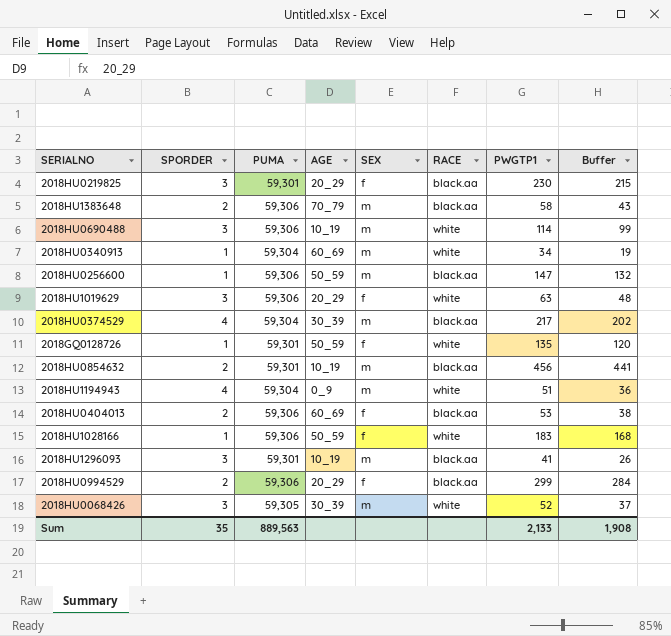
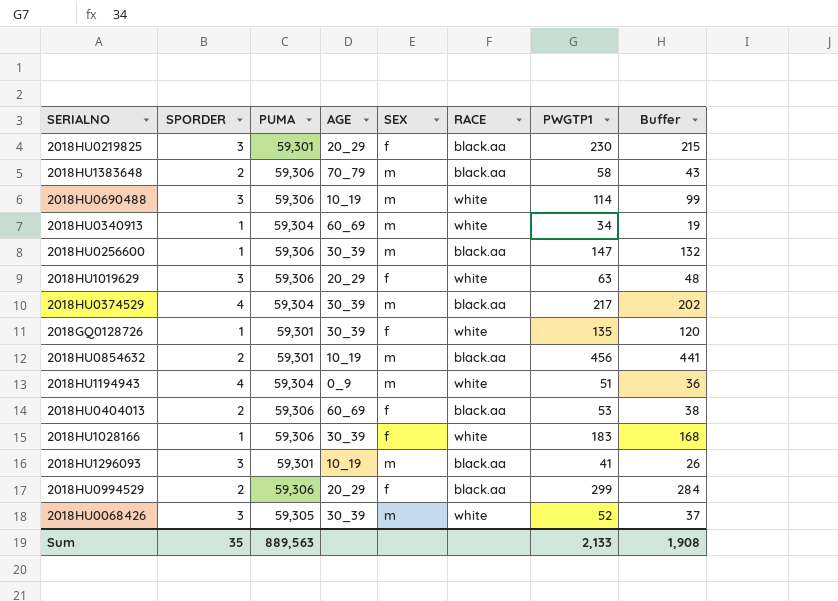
2018HU0256600 | AGE: 50_59 -> 30_39
2018GQ0128726 | AGE: 50_59 -> 30_39
2018HU1028166 | AGE: 50_59 -> 30_39

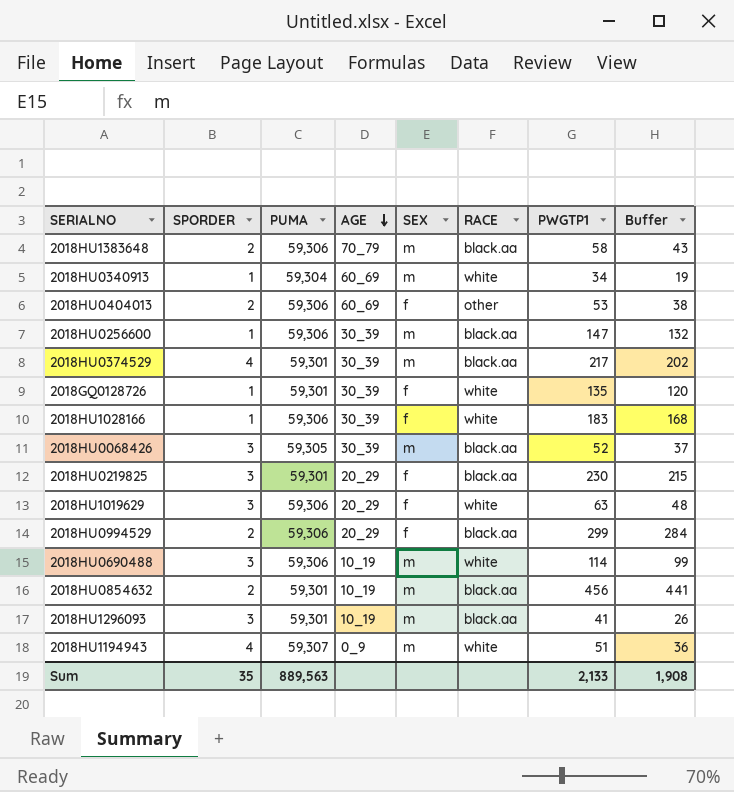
row order: none -> AGE descending
2018HU0404013 | RACE: black.aa -> other
2018HU0374529 | PUMA: 59,304 -> 59,301
2018HU0068426 | RACE: white -> black.aa
2018HU1194943 | PUMA: 59,304 -> 59,307

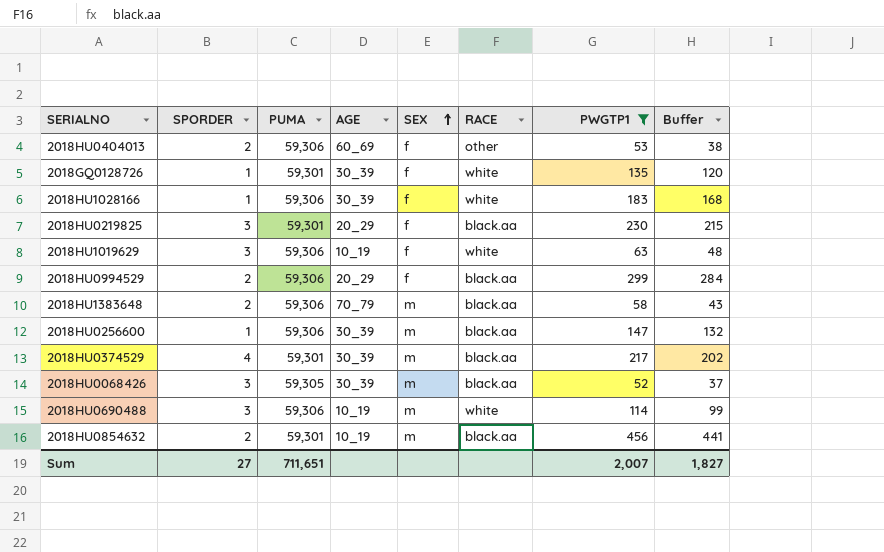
filter: none -> PWGTP1 >= 52
row order: AGE descending -> SEX ascending
2018HU1019629 | AGE: 20_29 -> 10_19
Sum | SPORDER: 35 -> 27
Sum | PUMA: 889,563 -> 711,651
Sum | PWGTP1: 2,133 -> 2,007
Sum | Buffer: 1,908 -> 1,827

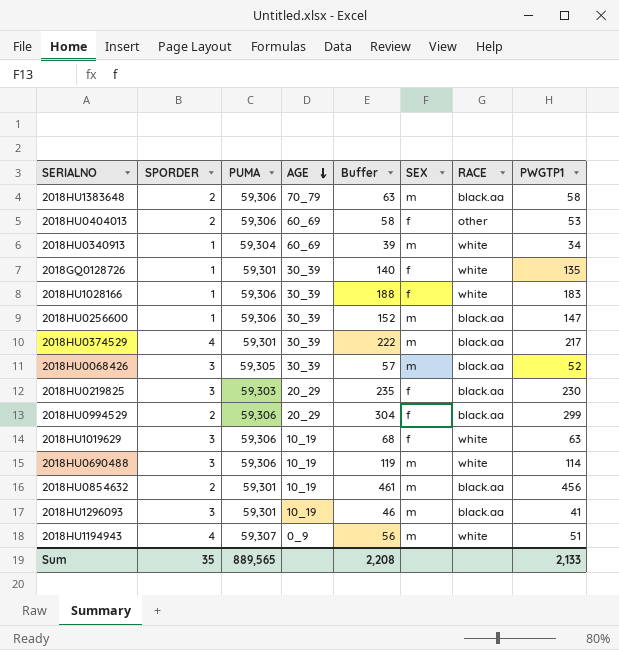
filter: PWGTP1 >= 52 -> none
row order: SEX ascending -> AGE descending
column Buffer | formula: [PWGTP1] - 15 -> [PWGTP1] + 5
column Buffer | position: 8 -> 5
2018HU0219825 | PUMA: 59,301 -> 59,303
Sum | SPORDER: 27 -> 35
Sum | PUMA: 711,651 -> 889,565
Sum | Buffer: 1,827 -> 2,208
Sum | PWGTP1: 2,007 -> 2,133

